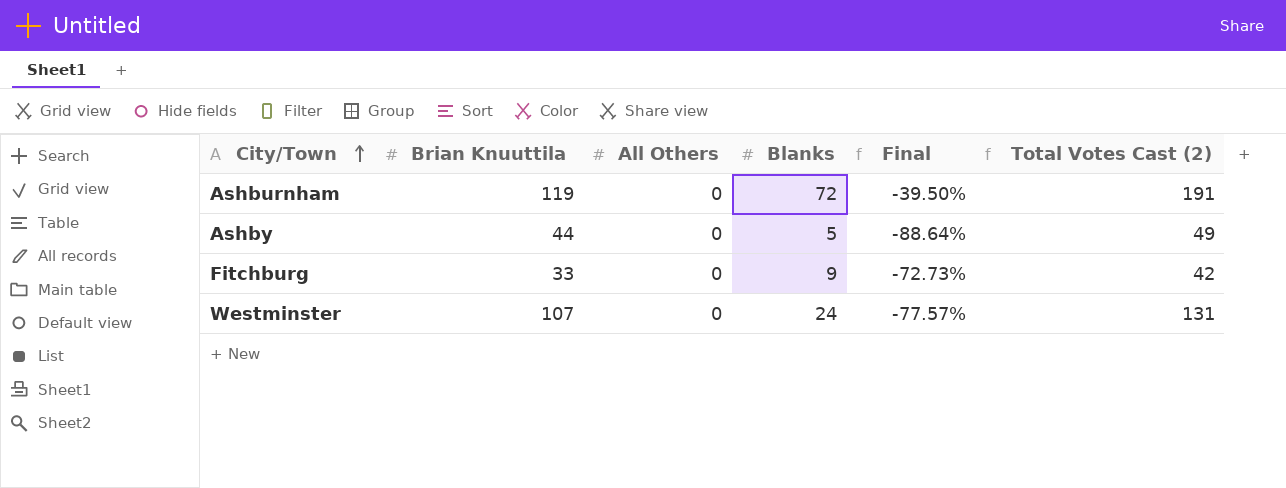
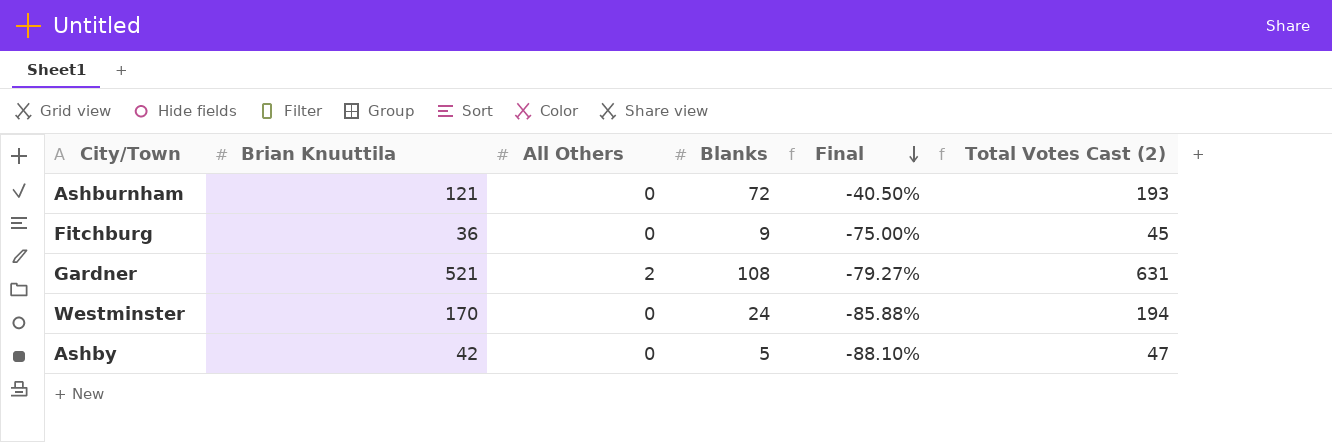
row order: City/Town ascending -> Final descending
Ashburnham | Brian Knuuttila: 119 -> 121
Ashburnham | Final: -39.50% -> -40.50%
Ashburnham | Total Votes Cast (2): 191 -> 193
Fitchburg | Brian Knuuttila: 33 -> 36
Fitchburg | Final: -72.73% -> -75.00%
Fitchburg | Total Votes Cast (2): 42 -> 45
row Gardner: none -> 521 | 2 | 108 | -79.27% | 631
Westminster | Brian Knuuttila: 107 -> 170
Westminster | Final: -77.57% -> -85.88%
Westminster | Total Votes Cast (2): 131 -> 194
Ashby | Brian Knuuttila: 44 -> 42
Ashby | Final: -88.64% -> -88.10%
Ashby | Total Votes Cast (2): 49 -> 47

